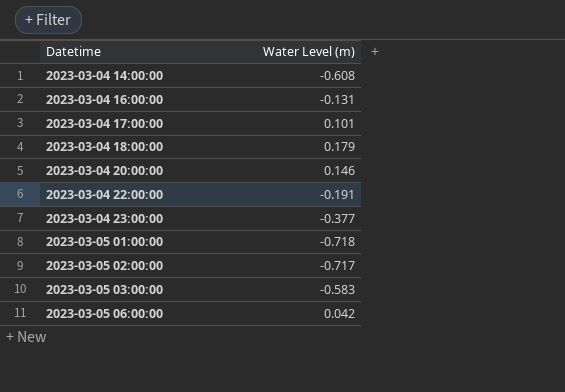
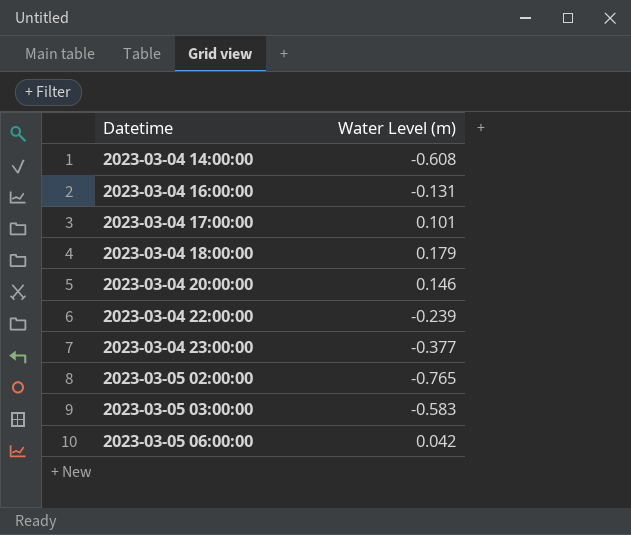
row 2023-03-05 01:00:00: -0.718 -> none
2023-03-04 22:00:00 | Water Level (m): -0.191 -> -0.239
2023-03-05 02:00:00 | Water Level (m): -0.717 -> -0.765

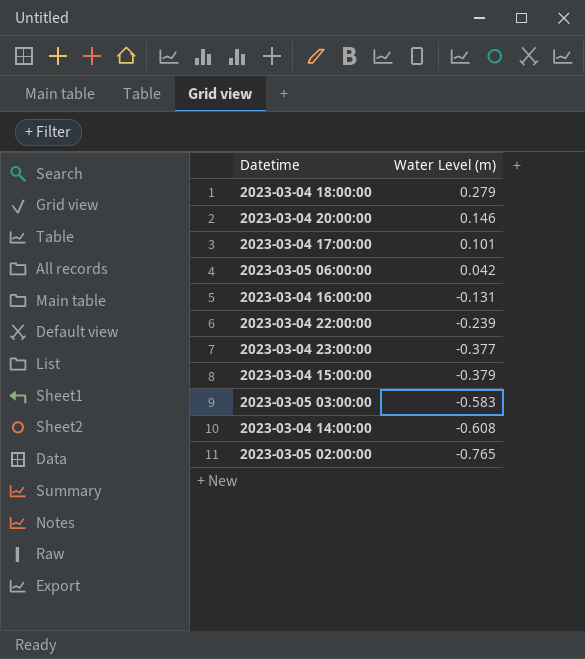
row order: Datetime ascending -> Water Level (m) descending
2023-03-04 18:00:00 | Water Level (m): 0.179 -> 0.279
row 2023-03-04 15:00:00: none -> -0.379

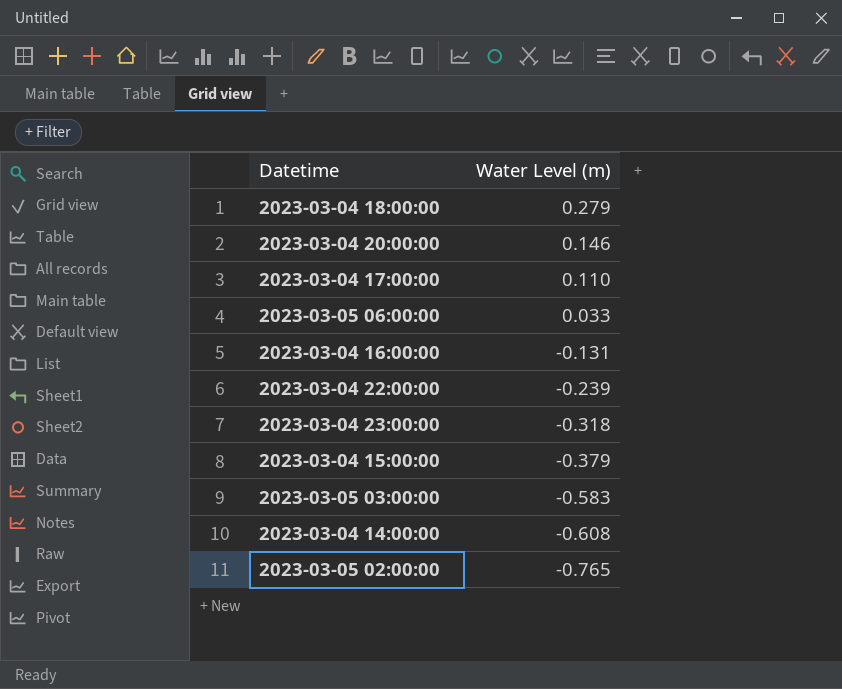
2023-03-04 17:00:00 | Water Level (m): 0.101 -> 0.110
2023-03-05 06:00:00 | Water Level (m): 0.042 -> 0.033
2023-03-04 23:00:00 | Water Level (m): -0.377 -> -0.318

